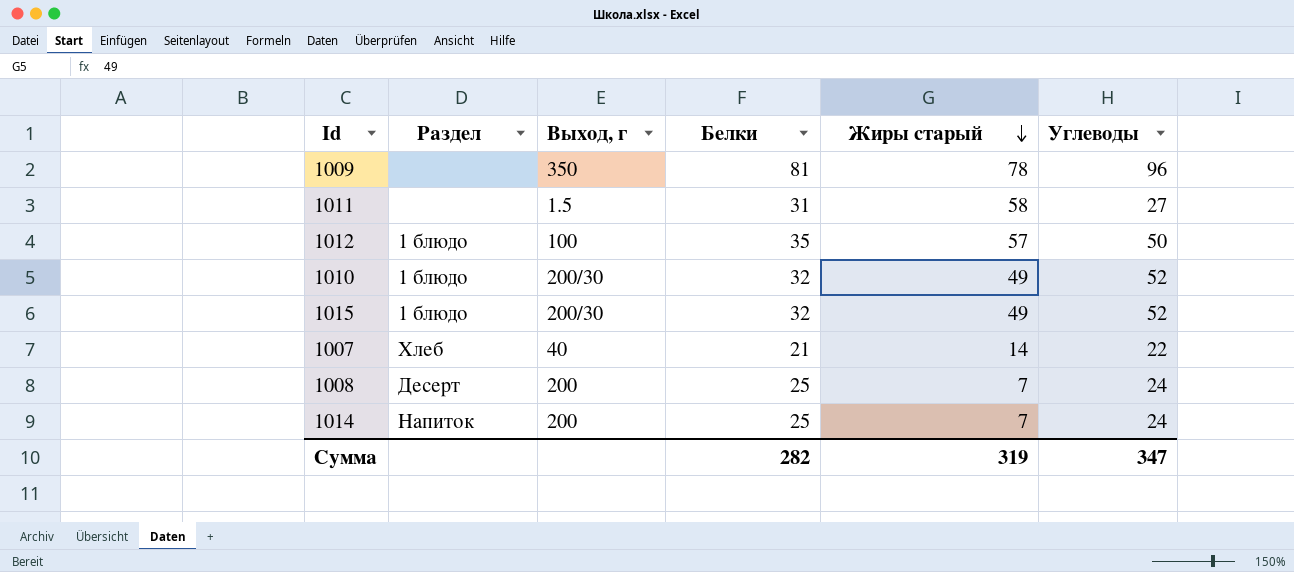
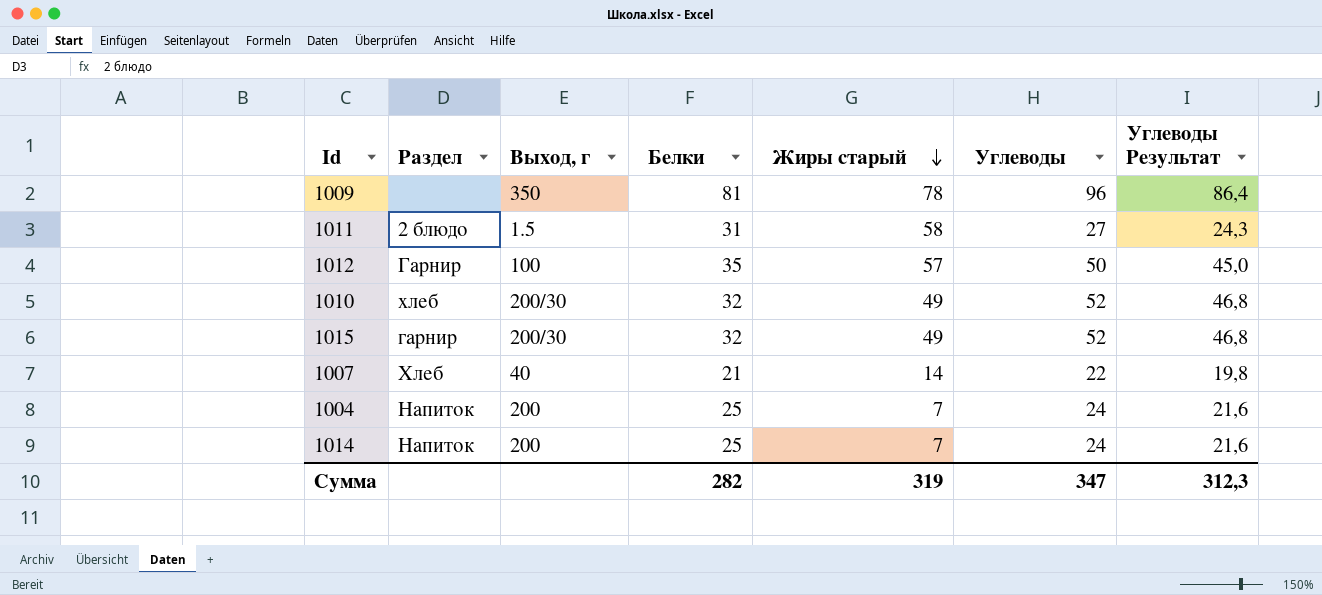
column Углеводы Результат | formula: none -> [Углеводы] * 0,9
row 1008: Десерт | 200 | 25 | 7 | 24 -> none
1011 | Раздел: none -> 2 блюдо
1012 | Раздел: 1 блюдо -> Гарнир
1010 | Раздел: 1 блюдо -> хлеб
1015 | Раздел: 1 блюдо -> гарнир
row 1004: none -> Напиток | 200 | 25 | 7 | 24 | 21,6

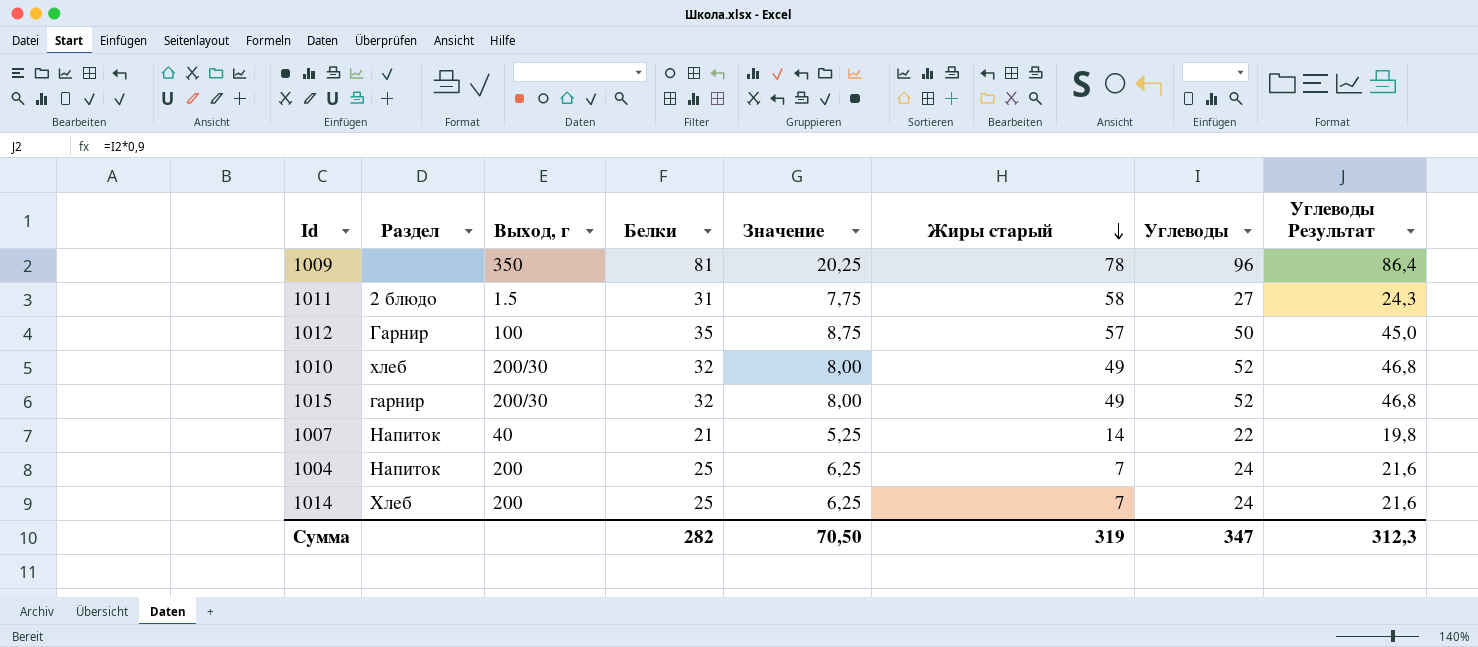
column Значение | formula: none -> [Белки] * 0,25
1007 | Раздел: Хлеб -> Напиток
1014 | Раздел: Напиток -> Хлеб

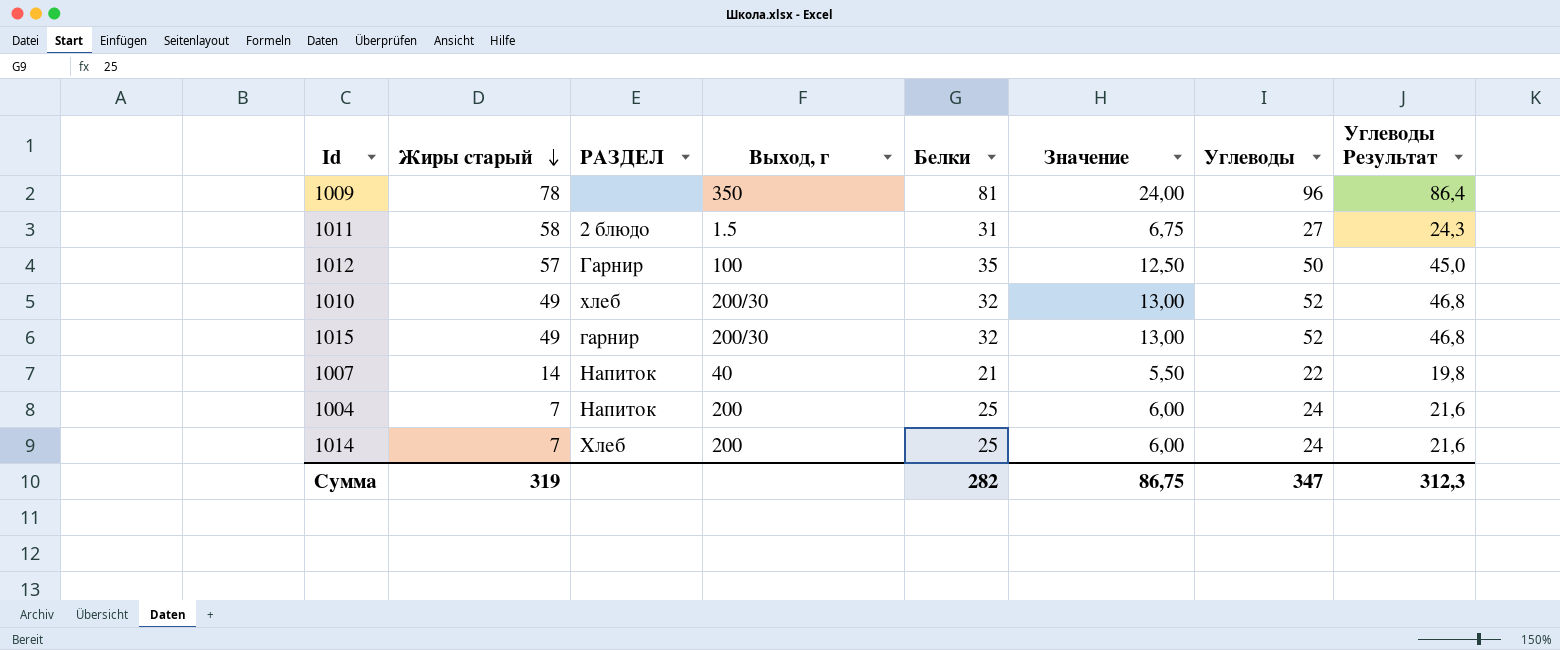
column Жиры старый | position: 6 -> 2
column name: Раздел -> РАЗДЕЛ
column Значение | formula: [Белки] * 0,25 -> [Углеводы] * 0,25
Сумма | Значение: 70,50 -> 86,75

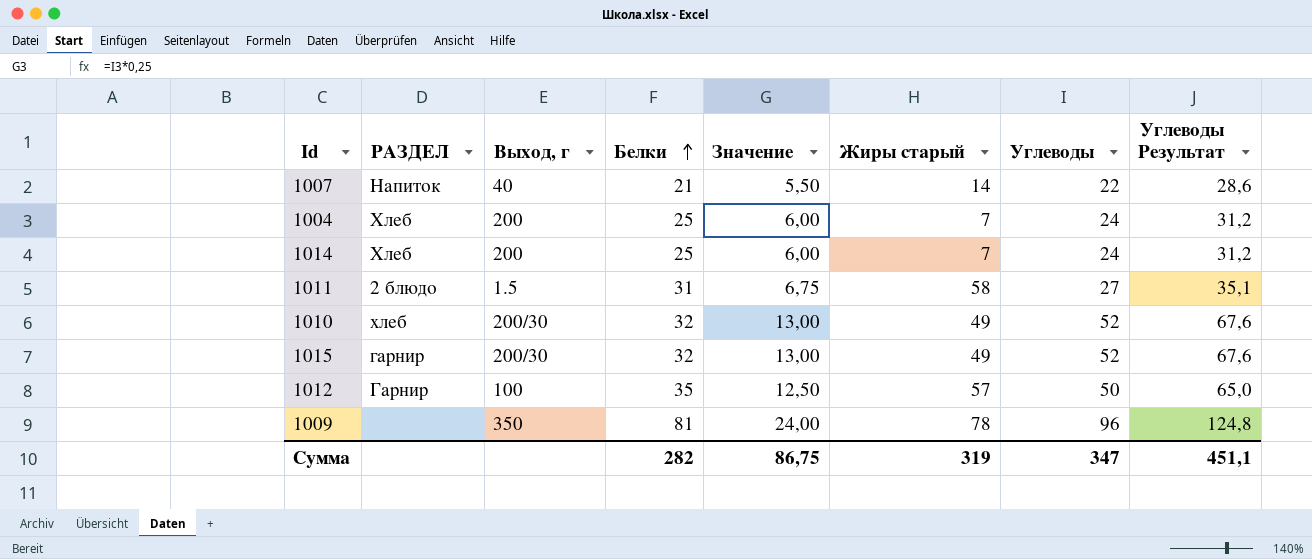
row order: Жиры старый descending -> Белки ascending
column Жиры старый | position: 2 -> 6
column Углеводы Результат | formula: [Углеводы] * 0,9 -> [Углеводы] * 1,3
1004 | РАЗДЕЛ: Напиток -> Хлеб
Сумма | Углеводы Результат: 312,3 -> 451,1

